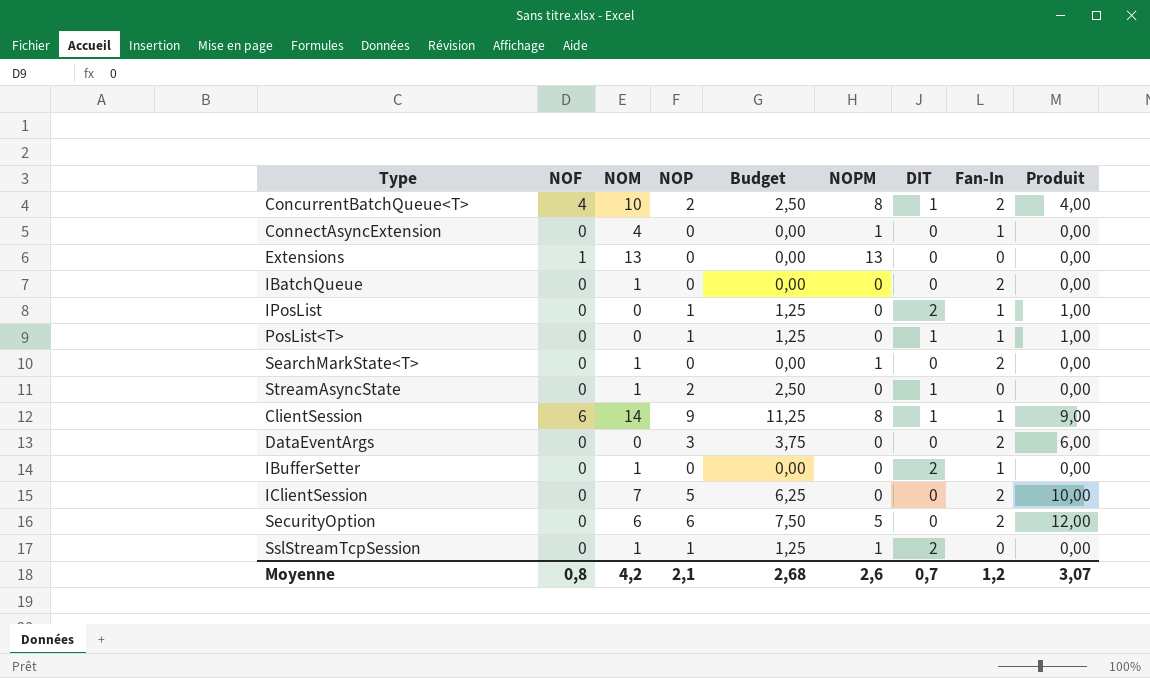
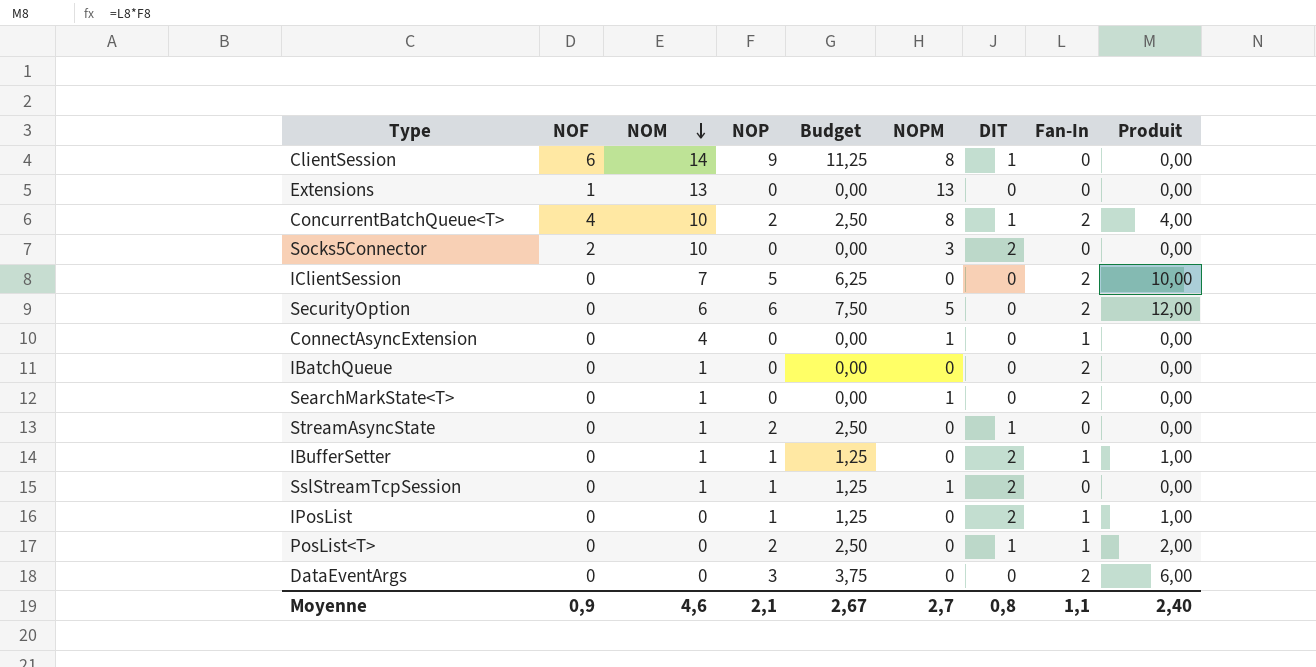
row order: none -> NOM descending
ClientSession | Fan-In: 1 -> 0
ClientSession | Produit: 9,00 -> 0,00
row Socks5Connector: none -> 2 | 10 | 0 | 0,00 | 3 | 2 | 0 | 0,00
IBufferSetter | NOP: 0 -> 1
IBufferSetter | Budget: 0,00 -> 1,25
IBufferSetter | Produit: 0,00 -> 1,00
PosList<T> | NOP: 1 -> 2
PosList<T> | Budget: 1,25 -> 2,50
PosList<T> | Produit: 1,00 -> 2,00
Moyenne | NOF: 0,8 -> 0,9
Moyenne | NOM: 4,2 -> 4,6
Moyenne | Budget: 2,68 -> 2,67
Moyenne | NOPM: 2,6 -> 2,7
Moyenne | DIT: 0,7 -> 0,8
Moyenne | Fan-In: 1,2 -> 1,1
Moyenne | Produit: 3,07 -> 2,40

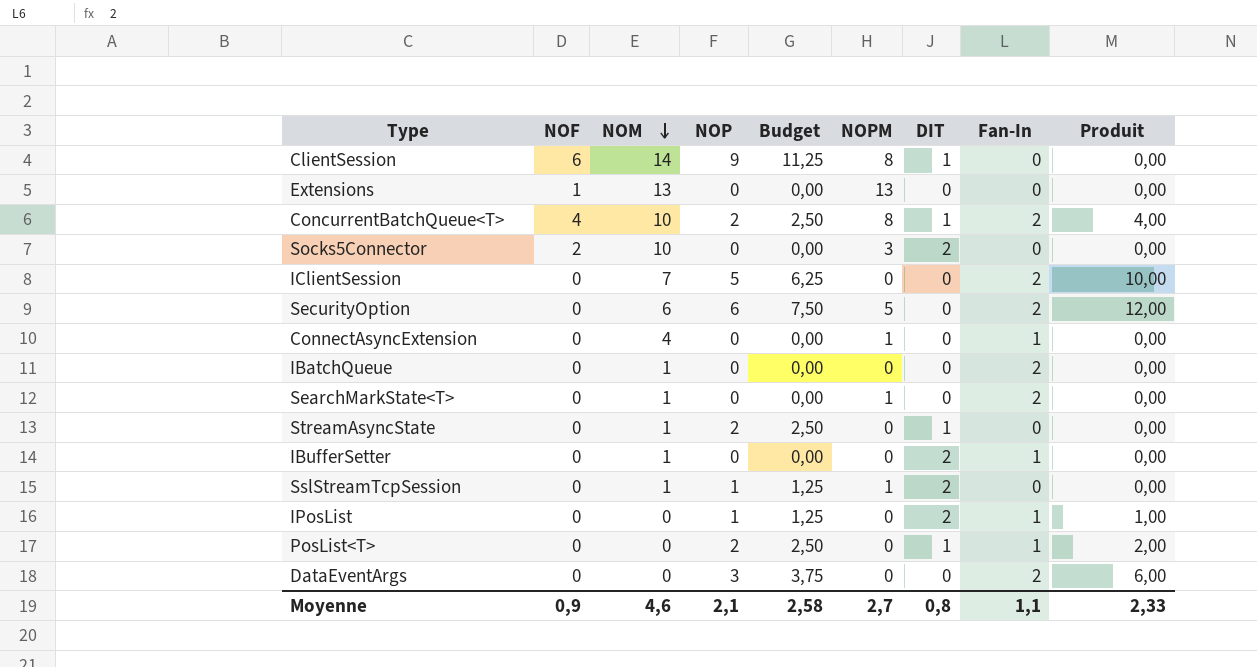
IBufferSetter | NOP: 1 -> 0
IBufferSetter | Budget: 1,25 -> 0,00
IBufferSetter | Produit: 1,00 -> 0,00
Moyenne | Budget: 2,67 -> 2,58
Moyenne | Produit: 2,40 -> 2,33

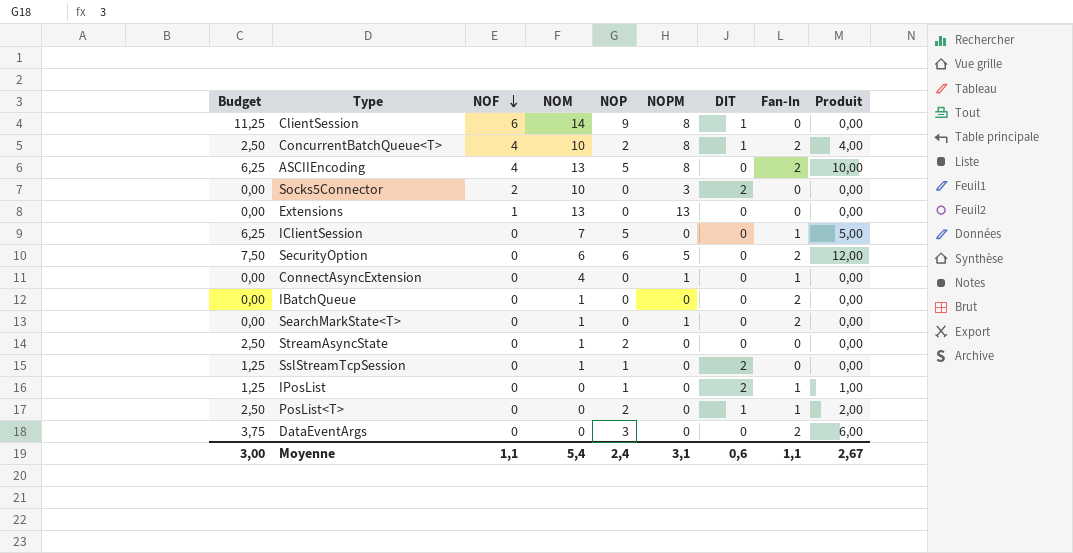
row order: NOM descending -> NOF descending
column Budget | position: 5 -> 1
row IBufferSetter: 0 | 1 | 0 | 0,00 | 0 | 2 | 1 | 0,00 -> none
row ASCIIEncoding: none -> 6,25 | 4 | 13 | 5 | 8 | 0 | 2 | 10,00
IClientSession | Fan-In: 2 -> 1
IClientSession | Produit: 10,00 -> 5,00
StreamAsyncState | DIT: 1 -> 0
SslStreamTcpSession | NOPM: 1 -> 0
Moyenne | Budget: 2,58 -> 3,00
Moyenne | NOF: 0,9 -> 1,1
Moyenne | NOM: 4,6 -> 5,4
Moyenne | NOP: 2,1 -> 2,4
Moyenne | NOPM: 2,7 -> 3,1
Moyenne | DIT: 0,8 -> 0,6
Moyenne | Produit: 2,33 -> 2,67

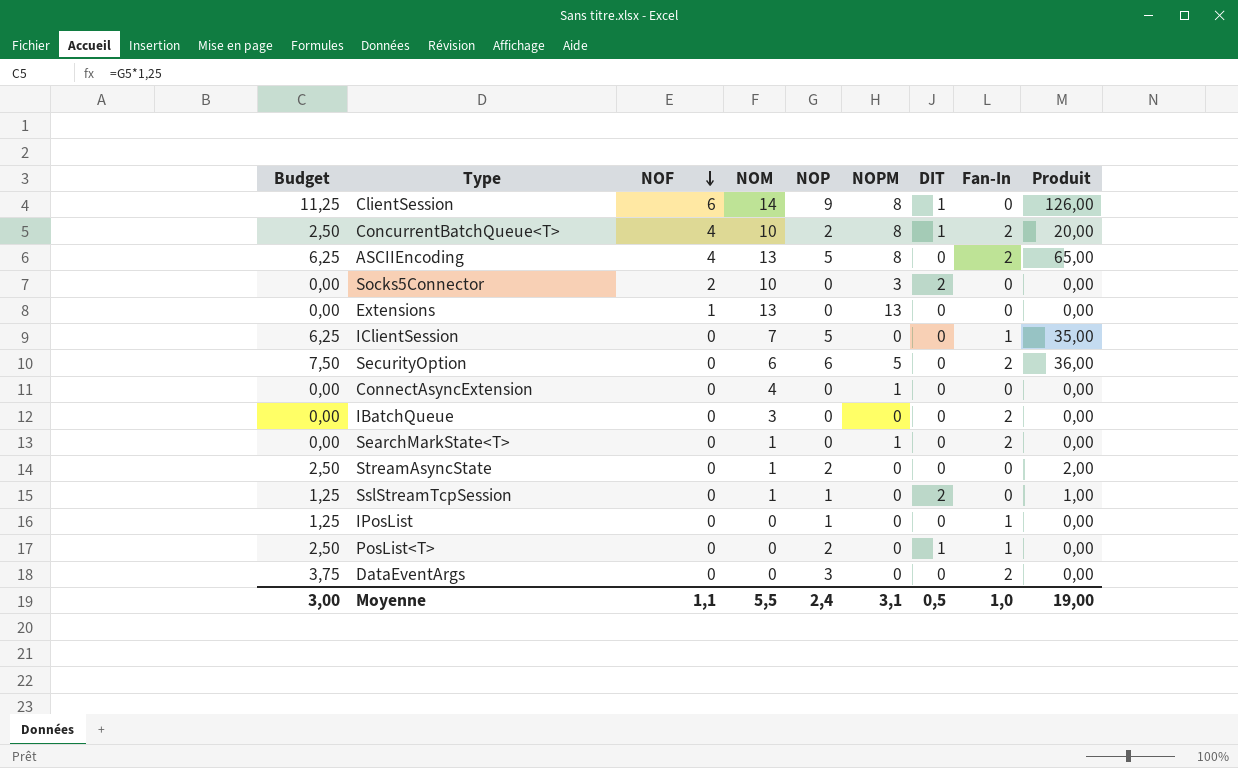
column Produit | formula: [NOP] * [Fan-In] -> [NOM] * [NOP]
ConnectAsyncExtension | Fan-In: 1 -> 0
IBatchQueue | NOM: 1 -> 3
IPosList | DIT: 2 -> 0
Moyenne | NOM: 5,4 -> 5,5
Moyenne | DIT: 0,6 -> 0,5
Moyenne | Fan-In: 1,1 -> 1,0
Moyenne | Produit: 2,67 -> 19,00

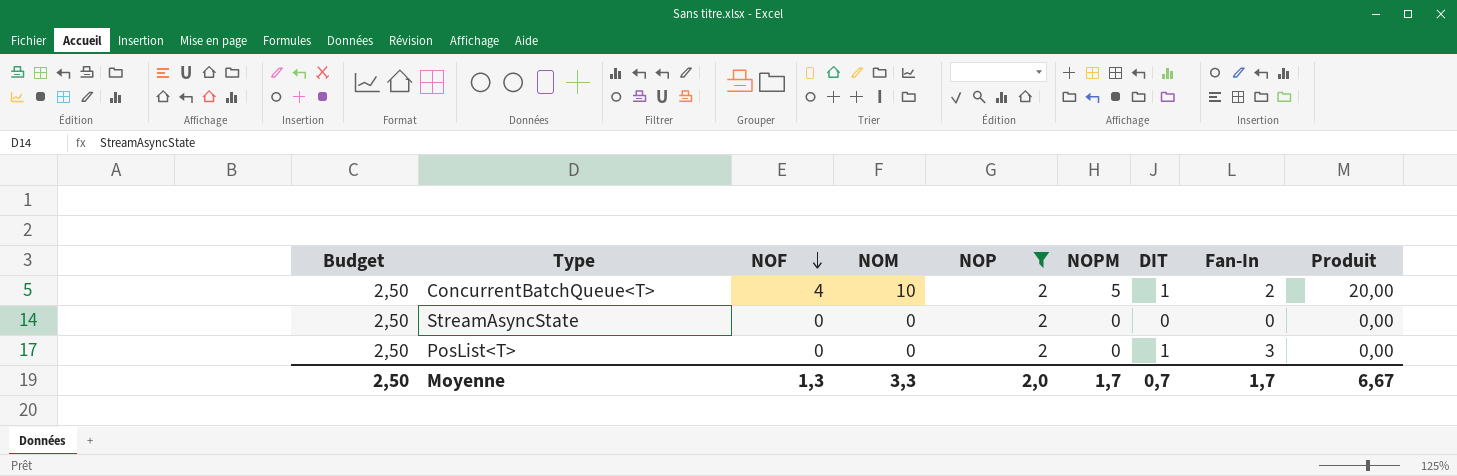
filter: none -> NOP = 2
ConcurrentBatchQueue<T> | NOPM: 8 -> 5
StreamAsyncState | NOM: 1 -> 0
StreamAsyncState | Produit: 2,00 -> 0,00
PosList<T> | Fan-In: 1 -> 3
Moyenne | Budget: 3,00 -> 2,50
Moyenne | NOF: 1,1 -> 1,3
Moyenne | NOM: 5,5 -> 3,3
Moyenne | NOP: 2,4 -> 2,0
Moyenne | NOPM: 3,1 -> 1,7
Moyenne | DIT: 0,5 -> 0,7
Moyenne | Fan-In: 1,0 -> 1,7
Moyenne | Produit: 19,00 -> 6,67

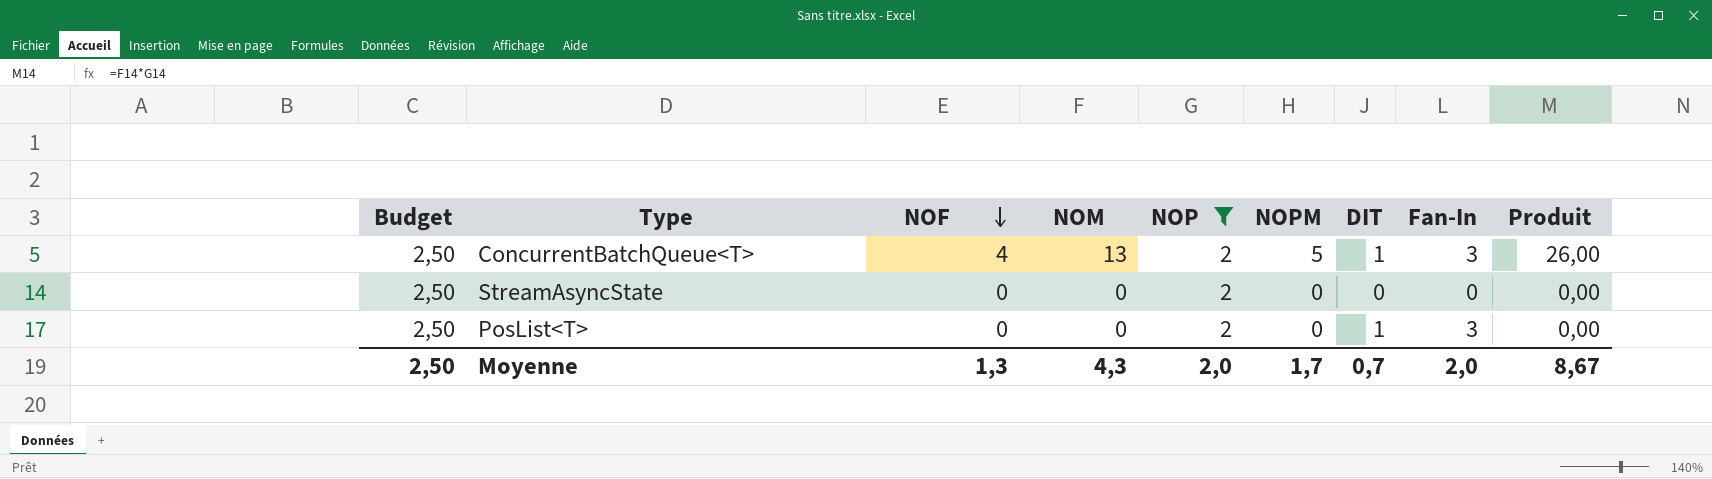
ConcurrentBatchQueue<T> | NOM: 10 -> 13
ConcurrentBatchQueue<T> | Fan-In: 2 -> 3
ConcurrentBatchQueue<T> | Produit: 20,00 -> 26,00
Moyenne | NOM: 3,3 -> 4,3
Moyenne | Fan-In: 1,7 -> 2,0
Moyenne | Produit: 6,67 -> 8,67

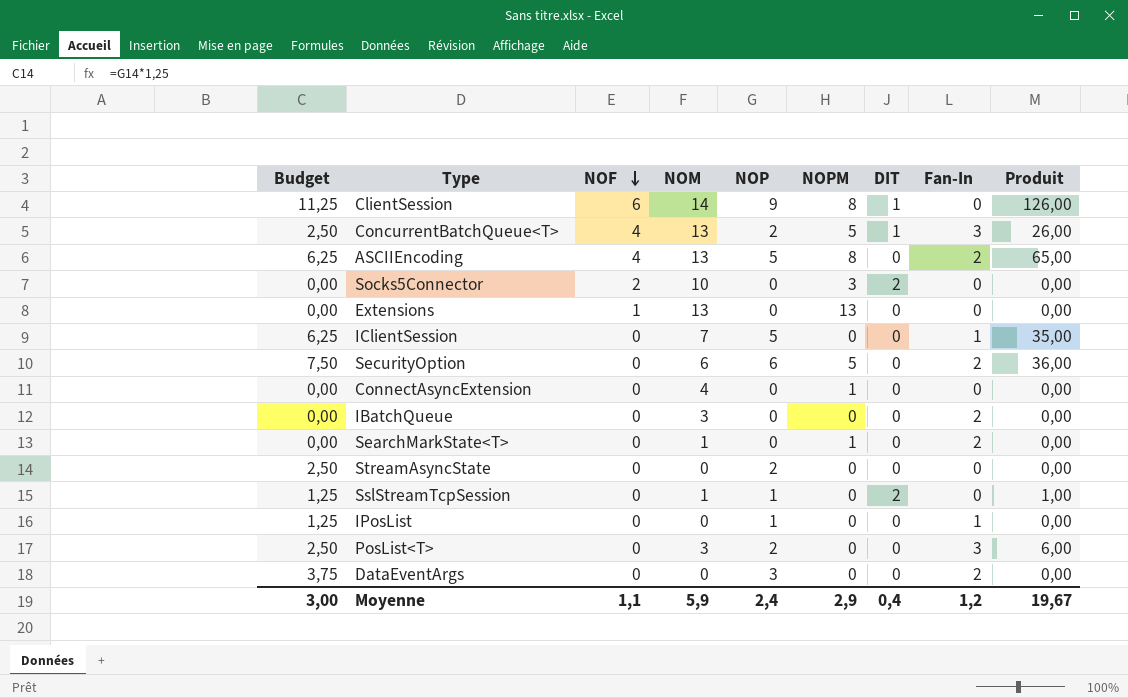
filter: NOP = 2 -> none
PosList<T> | NOM: 0 -> 3
PosList<T> | DIT: 1 -> 0
PosList<T> | Produit: 0,00 -> 6,00
Moyenne | Budget: 2,50 -> 3,00
Moyenne | NOF: 1,3 -> 1,1
Moyenne | NOM: 4,3 -> 5,9
Moyenne | NOP: 2,0 -> 2,4
Moyenne | NOPM: 1,7 -> 2,9
Moyenne | DIT: 0,7 -> 0,4
Moyenne | Fan-In: 2,0 -> 1,2
Moyenne | Produit: 8,67 -> 19,67

